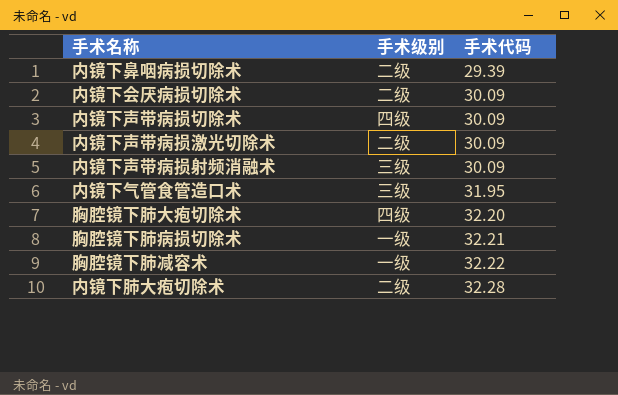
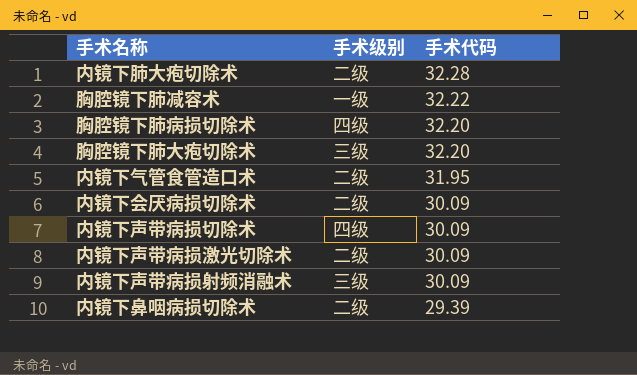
row order: 手术代码 ascending -> 手术代码 descending
胸腔镜下肺病损切除术 | 手术级别: 一级 -> 四级
胸腔镜下肺病损切除术 | 手术代码: 32.21 -> 32.20
胸腔镜下肺大疱切除术 | 手术级别: 四级 -> 三级
内镜下气管食管造口术 | 手术级别: 三级 -> 二级

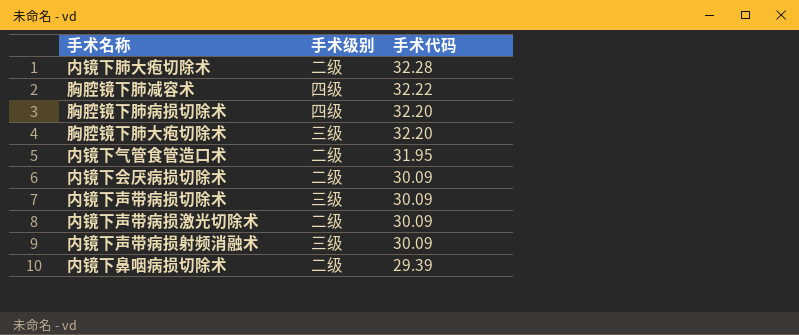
胸腔镜下肺减容术 | 手术级别: 一级 -> 四级
内镜下声带病损切除术 | 手术级别: 四级 -> 三级

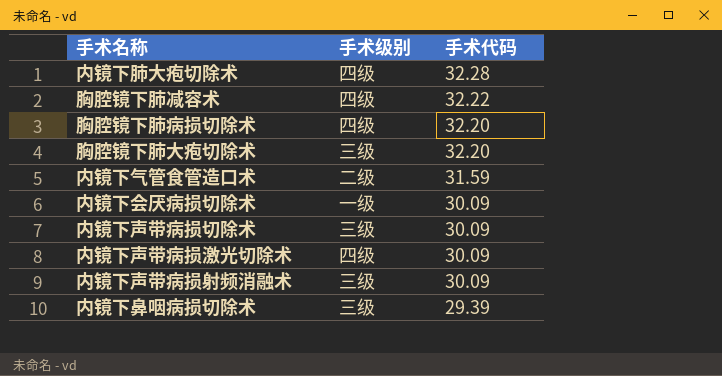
内镜下肺大疱切除术 | 手术级别: 二级 -> 四级
内镜下气管食管造口术 | 手术代码: 31.95 -> 31.59
内镜下会厌病损切除术 | 手术级别: 二级 -> 一级
内镜下声带病损激光切除术 | 手术级别: 二级 -> 四级
内镜下鼻咽病损切除术 | 手术级别: 二级 -> 三级

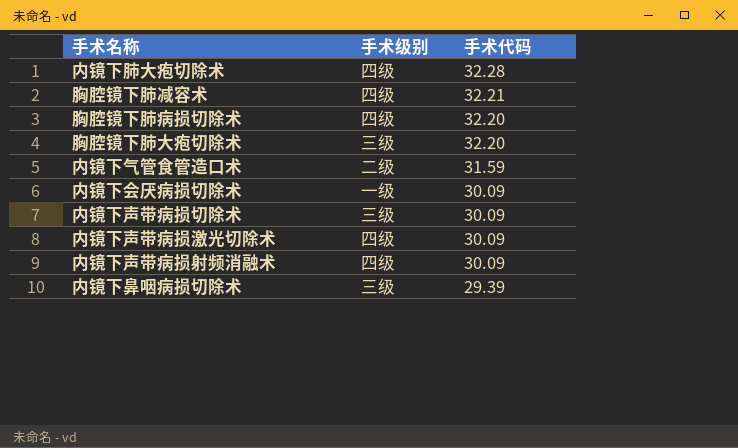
胸腔镜下肺减容术 | 手术代码: 32.22 -> 32.21
内镜下声带病损射频消融术 | 手术级别: 三级 -> 四级

